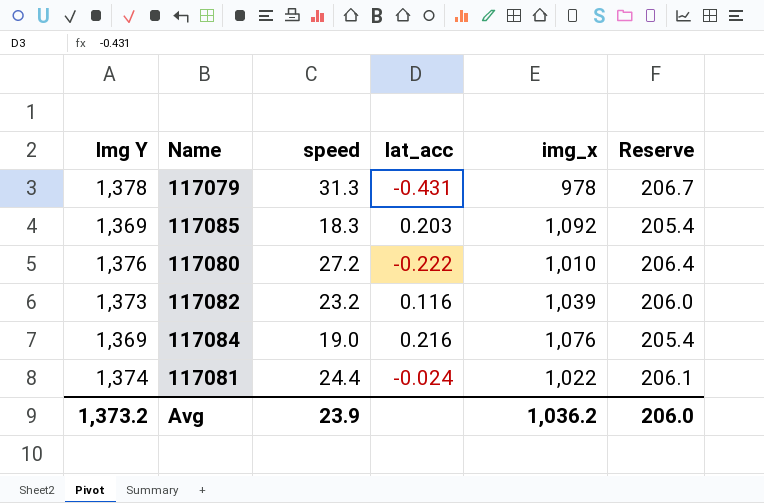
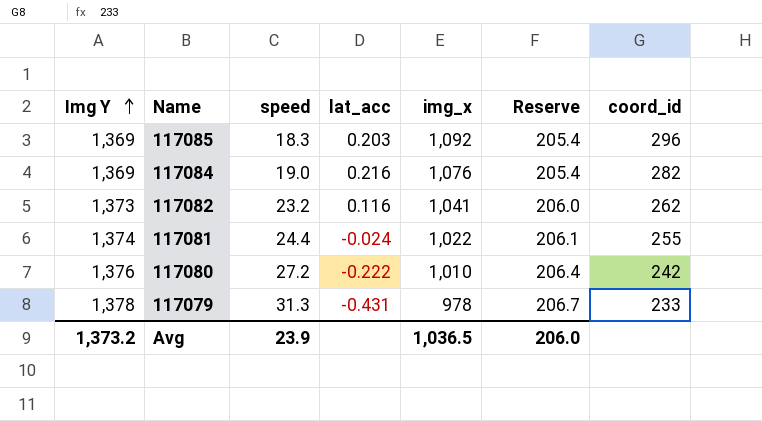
row order: none -> Img Y ascending
column coord_id | position: none -> 7
117082 | img_x: 1,039 -> 1,041
Avg | img_x: 1,036.2 -> 1,036.5

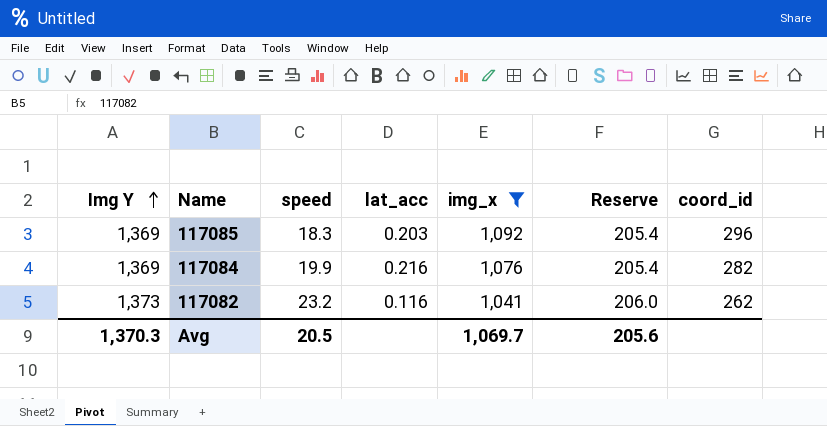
filter: none -> img_x >= 1,041
117084 | speed: 19.0 -> 19.9
Avg | Img Y: 1,373.2 -> 1,370.3
Avg | speed: 23.9 -> 20.5
Avg | img_x: 1,036.5 -> 1,069.7
Avg | Reserve: 206.0 -> 205.6

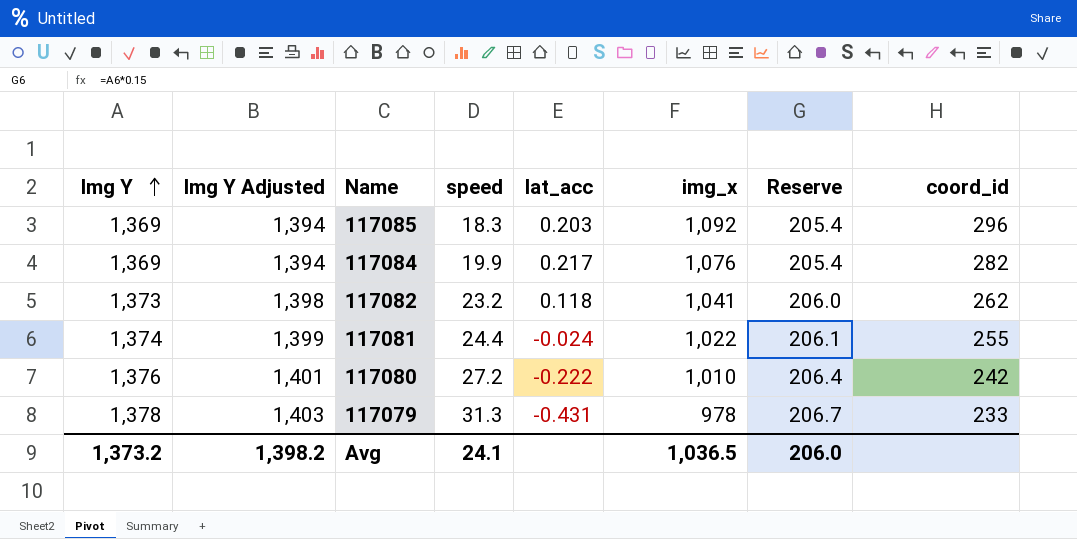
filter: img_x >= 1,041 -> none
column Img Y Adjusted | formula: none -> [Img Y] + 25
117084 | lat_acc: 0.216 -> 0.217
117082 | lat_acc: 0.116 -> 0.118
Avg | Img Y: 1,370.3 -> 1,373.2
Avg | speed: 20.5 -> 24.1
Avg | img_x: 1,069.7 -> 1,036.5
Avg | Reserve: 205.6 -> 206.0

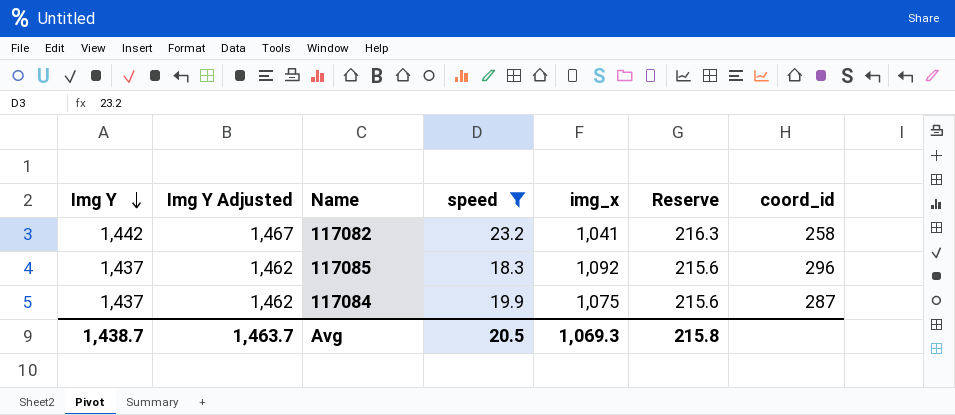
filter: none -> speed <= 23.2
row order: Img Y ascending -> Img Y descending
column lat_acc | position: 5 -> none
117082 | Img Y: 1,373 -> 1,442
117082 | Img Y Adjusted: 1,398 -> 1,467
117082 | Reserve: 206.0 -> 216.3
117082 | coord_id: 262 -> 258
117085 | Img Y: 1,369 -> 1,437
117085 | Img Y Adjusted: 1,394 -> 1,462
117085 | Reserve: 205.4 -> 215.6
117084 | Img Y: 1,369 -> 1,437
117084 | Img Y Adjusted: 1,394 -> 1,462
117084 | img_x: 1,076 -> 1,075
117084 | Reserve: 205.4 -> 215.6
117084 | coord_id: 282 -> 287
Avg | Img Y: 1,373.2 -> 1,438.7
Avg | Img Y Adjusted: 1,398.2 -> 1,463.7
Avg | speed: 24.1 -> 20.5
Avg | img_x: 1,036.5 -> 1,069.3
Avg | Reserve: 206.0 -> 215.8

